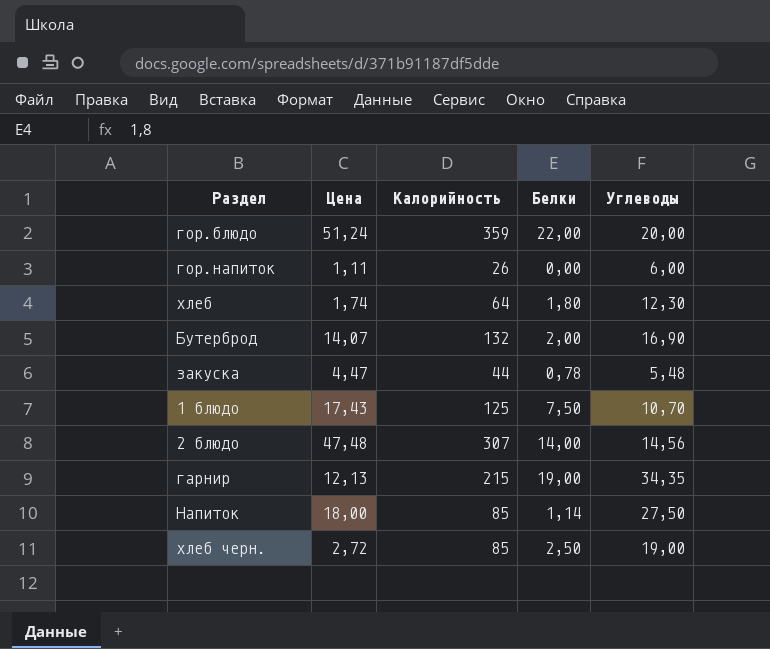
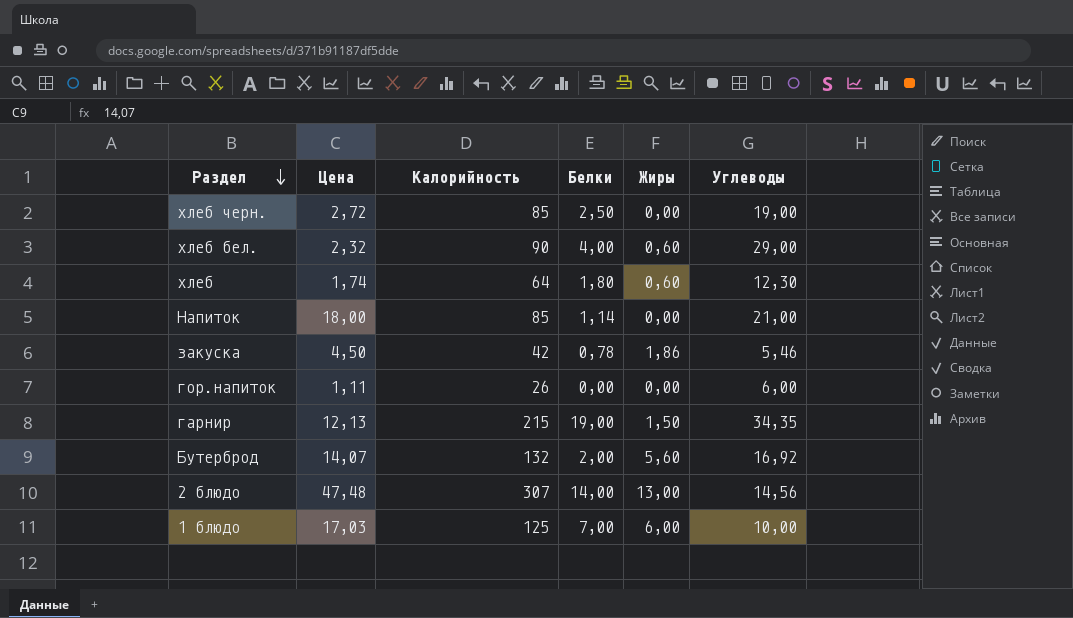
row order: none -> Раздел descending
column Жиры | position: none -> 5
row гор.блюдо: 51,24 | 359 | 22,00 | 20,00 -> none
row хлеб бел.: none -> 2,32 | 90 | 4,00 | 0,60 | 29,00
Напиток | Углеводы: 27,50 -> 21,00
закуска | Цена: 4,47 -> 4,50
закуска | Калорийность: 44 -> 42
закуска | Углеводы: 5,48 -> 5,46
Бутерброд | Углеводы: 16,90 -> 16,92
1 блюдо | Цена: 17,43 -> 17,03
1 блюдо | Белки: 7,50 -> 7,00
1 блюдо | Углеводы: 10,70 -> 10,00

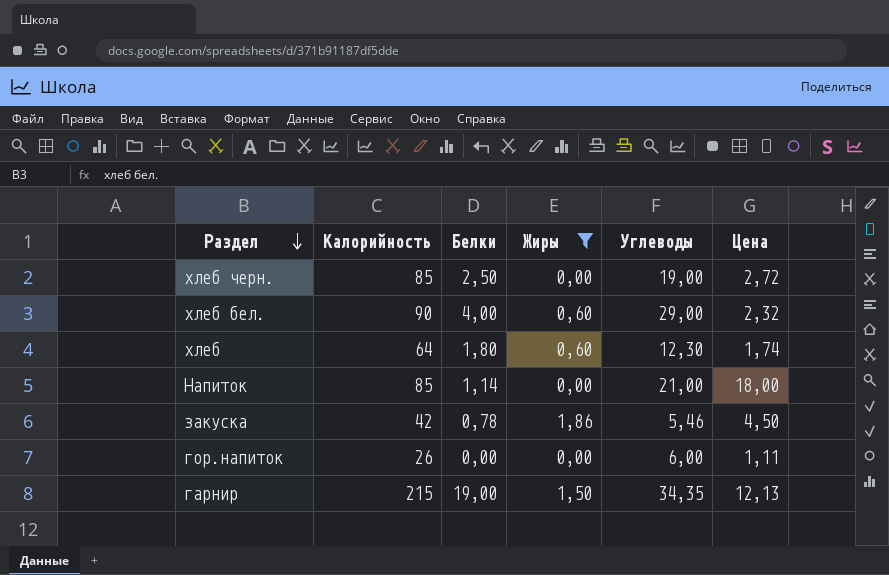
filter: none -> Жиры <= 1,86
column Цена | position: 2 -> 6

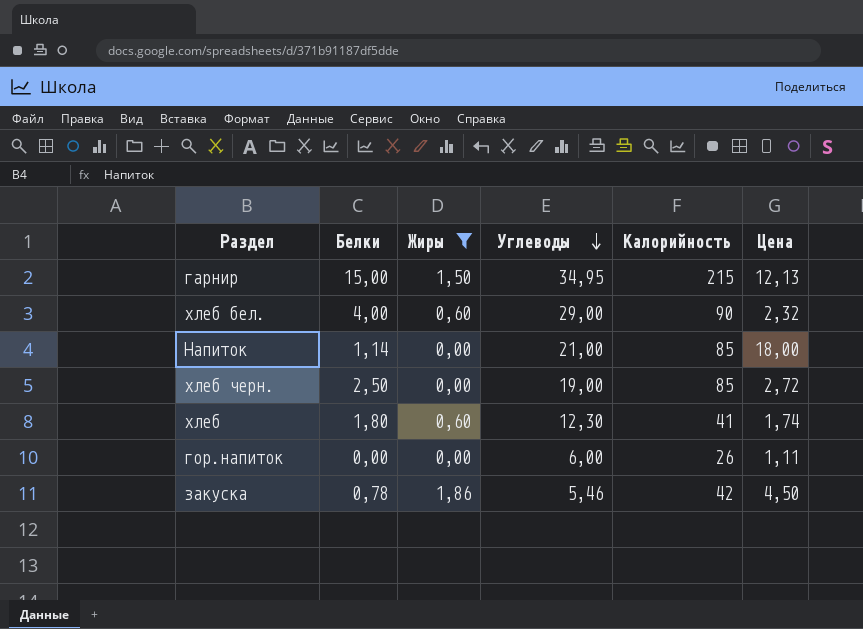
row order: Раздел descending -> Углеводы descending
column Калорийность | position: 2 -> 5
гарнир | Белки: 19,00 -> 15,00
гарнир | Углеводы: 34,35 -> 34,95
хлеб | Калорийность: 64 -> 41

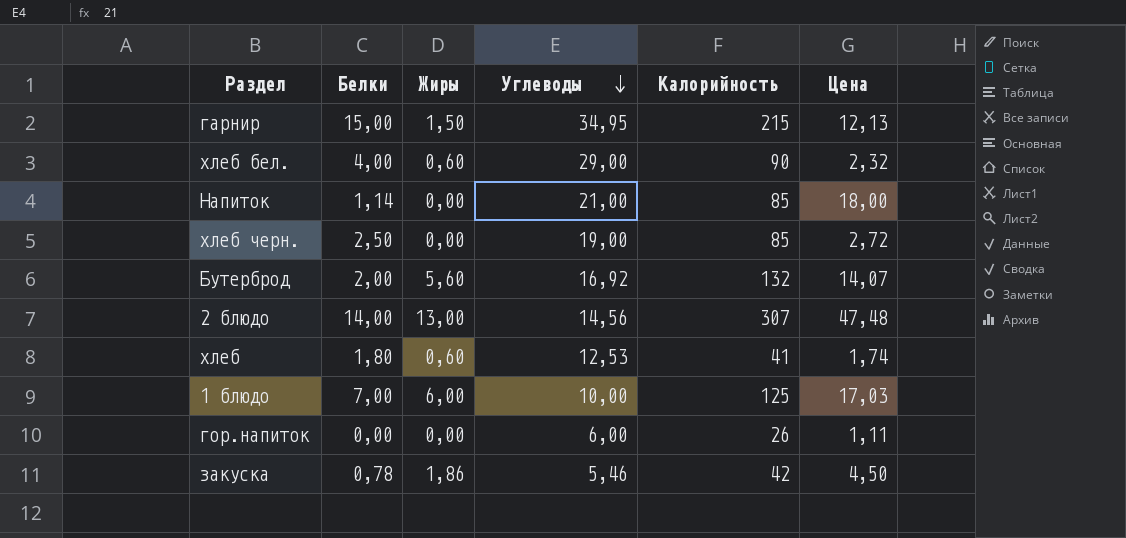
filter: Жиры <= 1,86 -> none
хлеб | Углеводы: 12,30 -> 12,53

